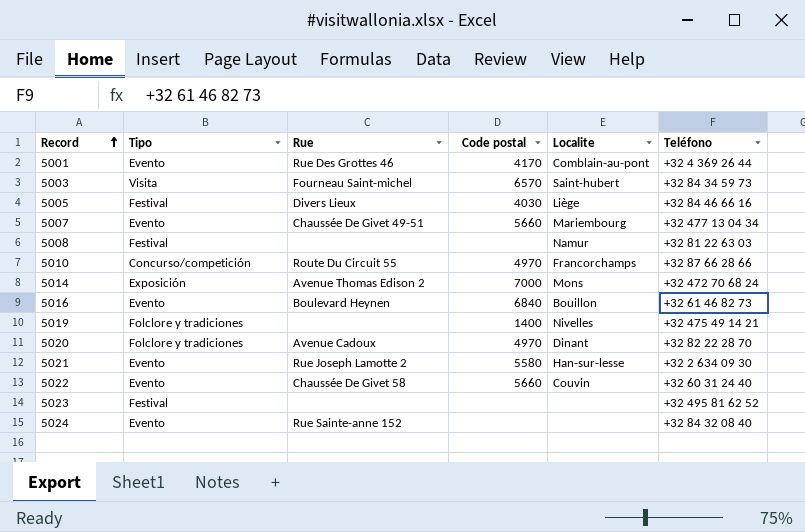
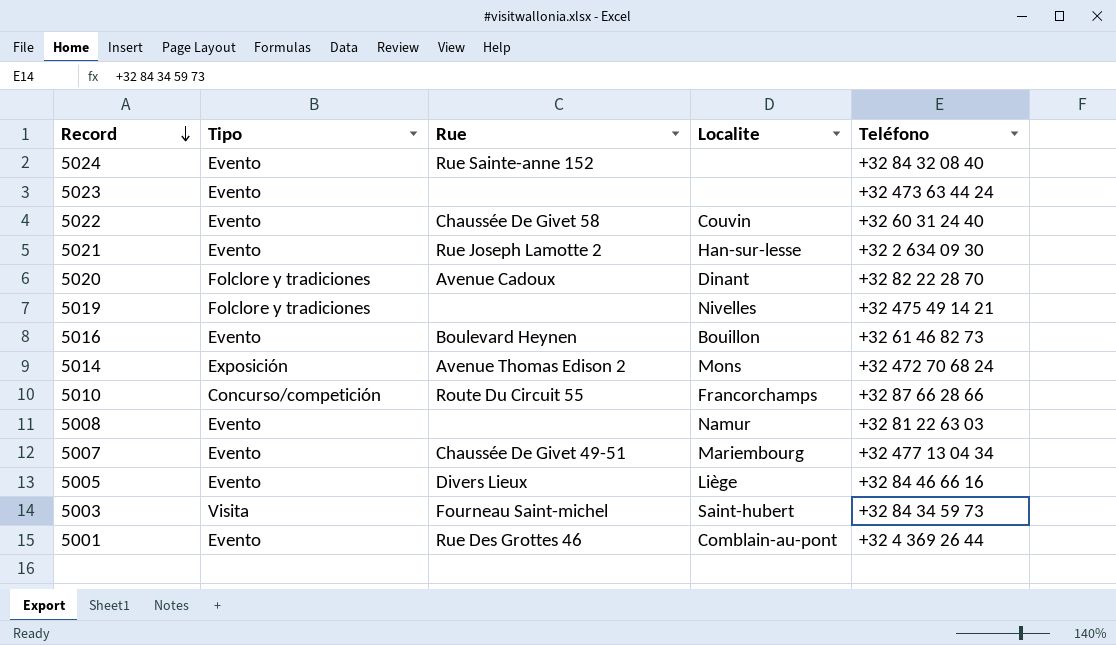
row order: Record ascending -> Record descending
column Code postal | position: 4 -> none
5023 | Tipo: Festival -> Evento
5023 | Teléfono: +32 495 81 62 52 -> +32 473 63 44 24
5008 | Tipo: Festival -> Evento
5005 | Tipo: Festival -> Evento

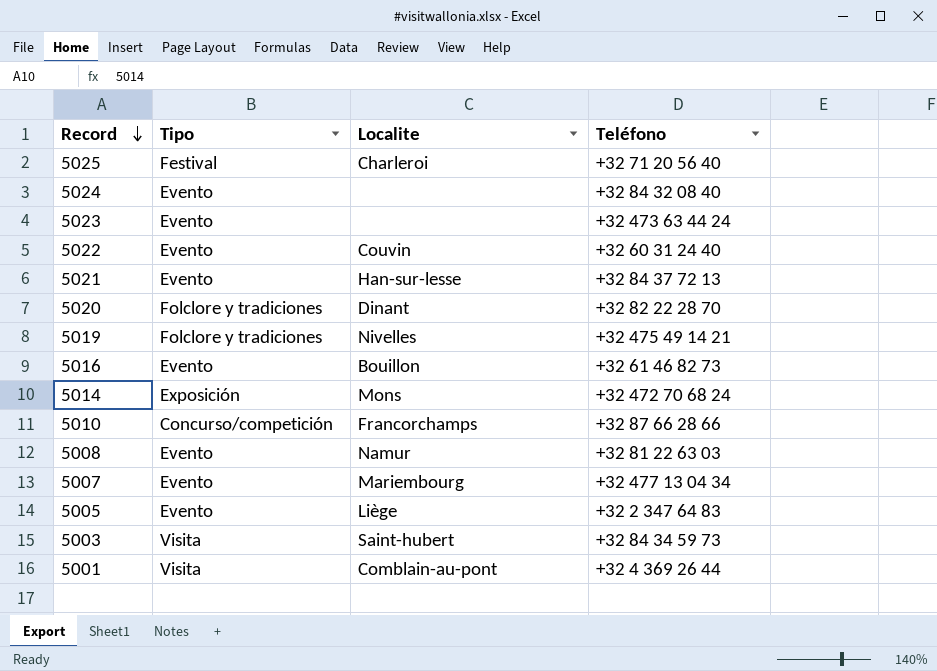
column Rue | position: 3 -> none
row 5025: none -> Festival | Charleroi | +32 71 20 56 40
5021 | Teléfono: +32 2 634 09 30 -> +32 84 37 72 13
5005 | Teléfono: +32 84 46 66 16 -> +32 2 347 64 83
5001 | Tipo: Evento -> Visita

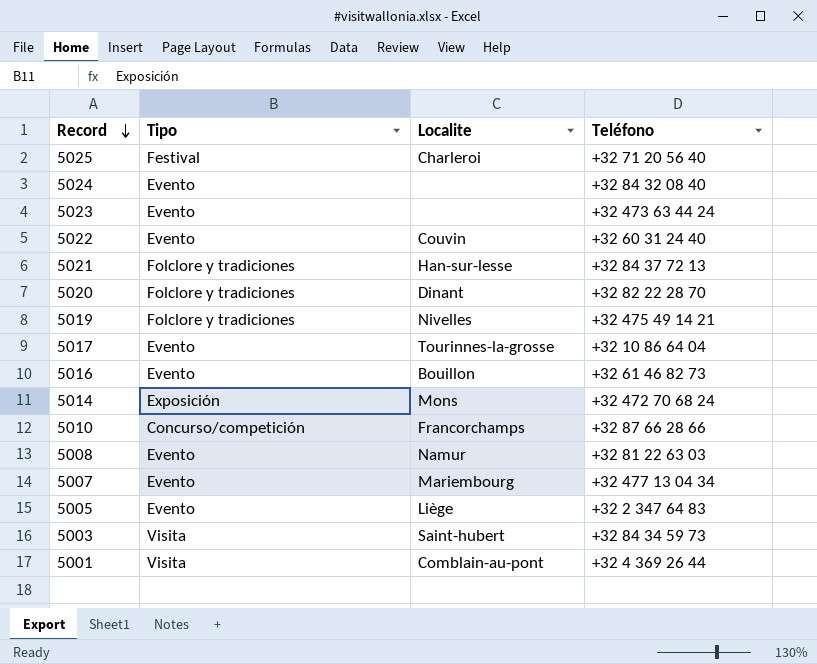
5021 | Tipo: Evento -> Folclore y tradiciones
row 5017: none -> Evento | Tourinnes-la-grosse | +32 10 86 64 04

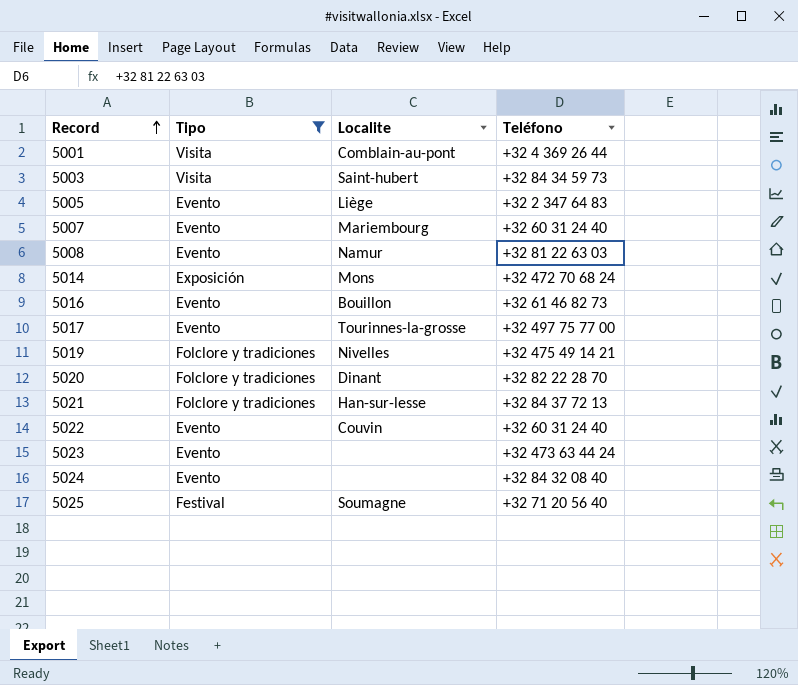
filter: none -> Tipo != Concurso/competición
row order: Record descending -> Record ascending
5007 | Teléfono: +32 477 13 04 34 -> +32 60 31 24 40
5017 | Teléfono: +32 10 86 64 04 -> +32 497 75 77 00
5025 | Localite: Charleroi -> Soumagne

